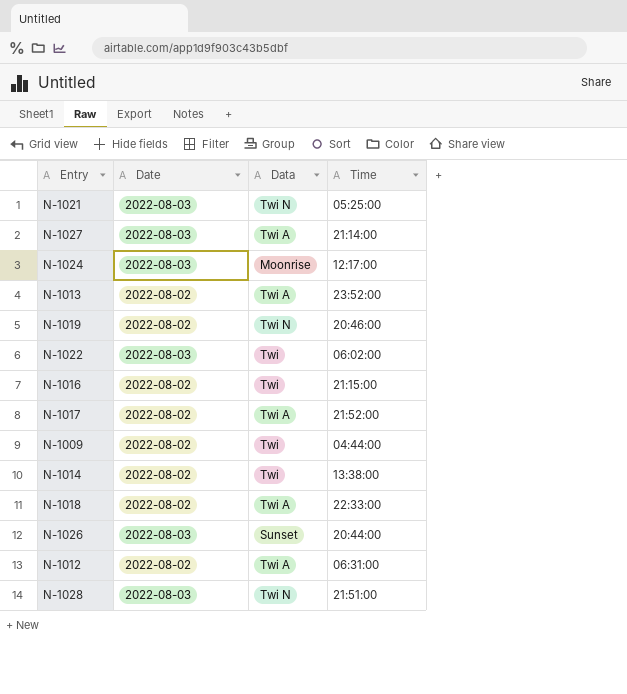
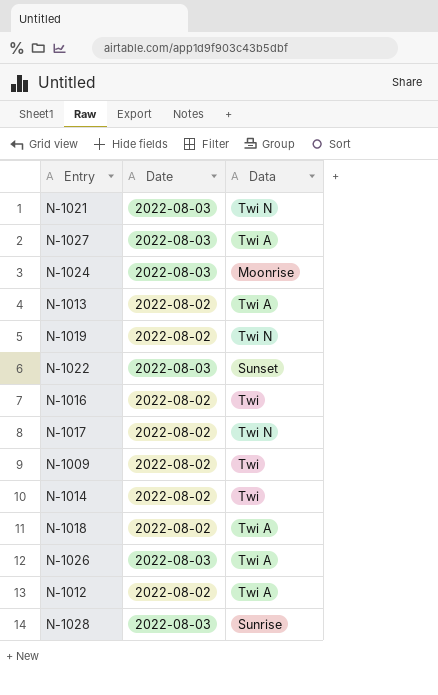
column Time | position: 4 -> none
N-1022 | Data: Twi -> Sunset
N-1017 | Data: Twi A -> Twi N
N-1026 | Data: Sunset -> Twi A
N-1028 | Data: Twi N -> Sunrise

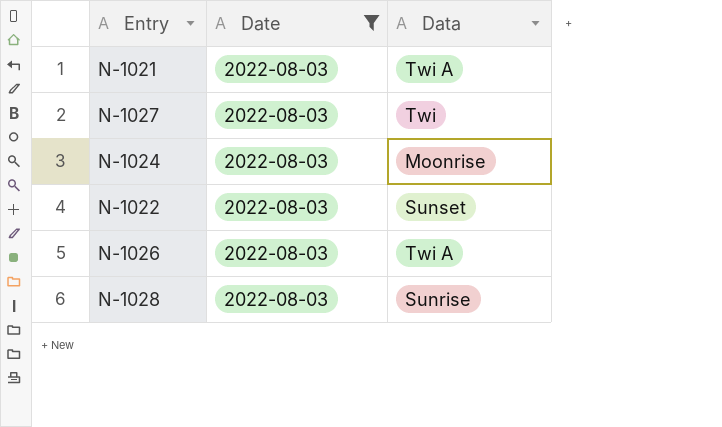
filter: none -> Date = 2022-08-03
N-1021 | Data: Twi N -> Twi A
N-1027 | Data: Twi A -> Twi

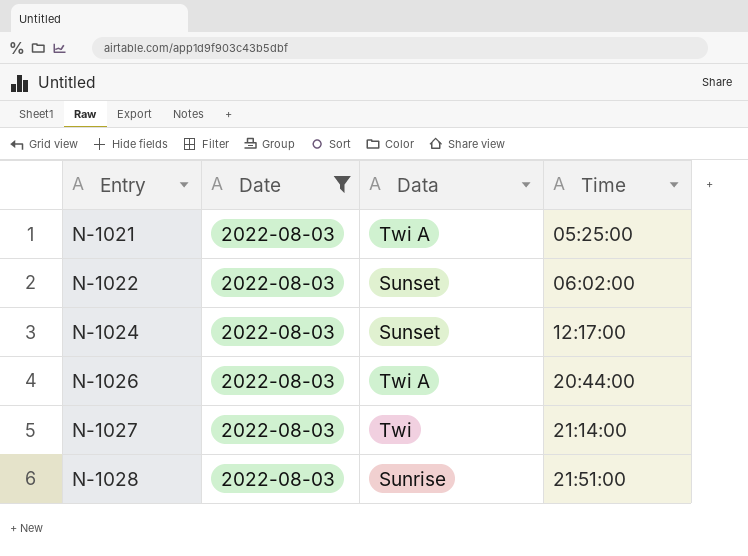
row order: none -> Entry ascending
column Time | position: none -> 4
N-1024 | Data: Moonrise -> Sunset

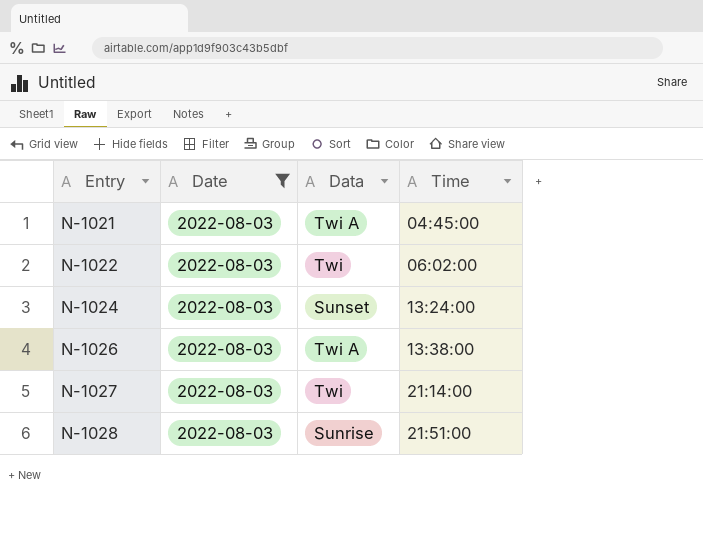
N-1021 | Time: 05:25:00 -> 04:45:00
N-1022 | Data: Sunset -> Twi
N-1024 | Time: 12:17:00 -> 13:24:00
N-1026 | Time: 20:44:00 -> 13:38:00

